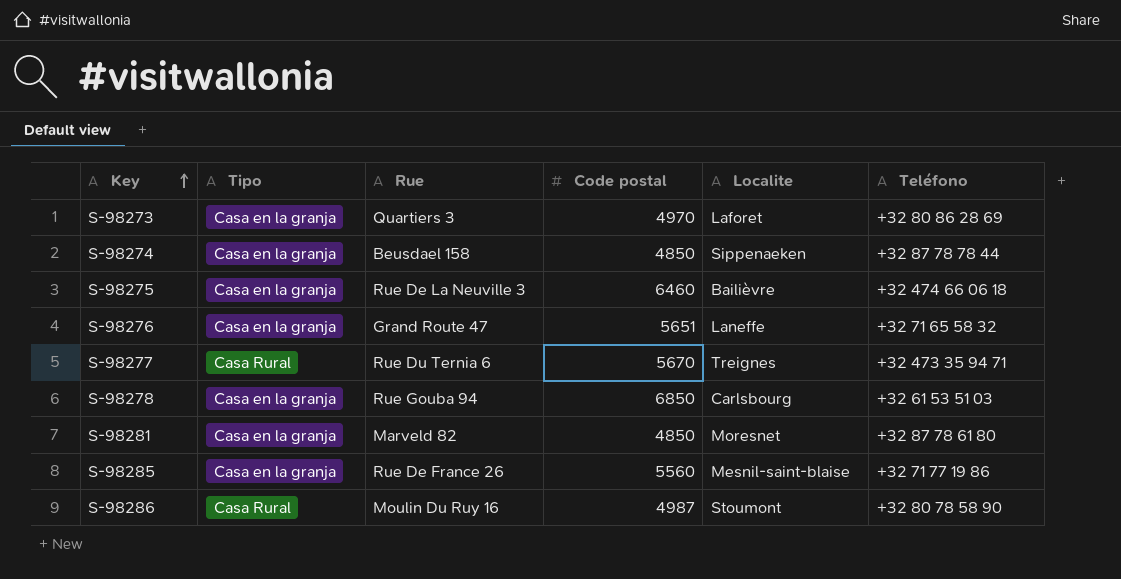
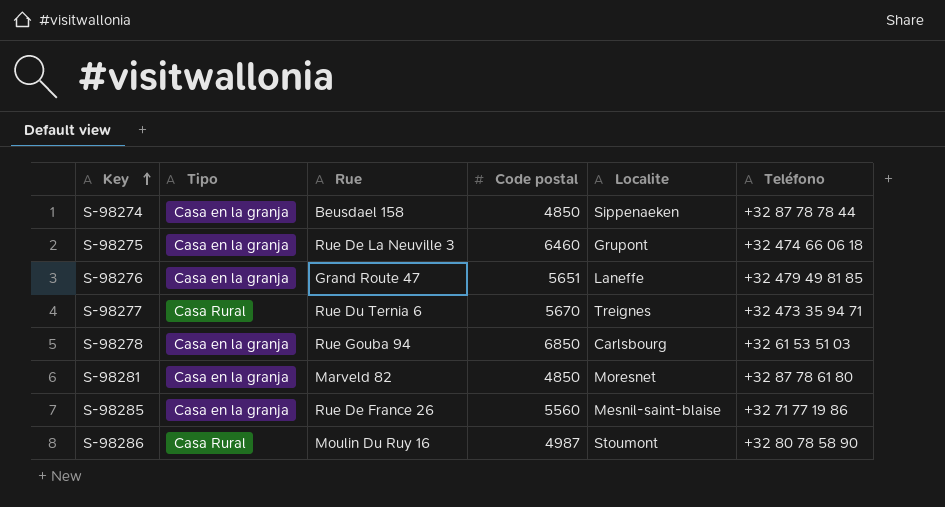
row S-98273: Casa en la granja | Quartiers 3 | 4970 | Laforet | +32 80 86 28 69 -> none
S-98275 | Localite: Bailièvre -> Grupont
S-98276 | Teléfono: +32 71 65 58 32 -> +32 479 49 81 85

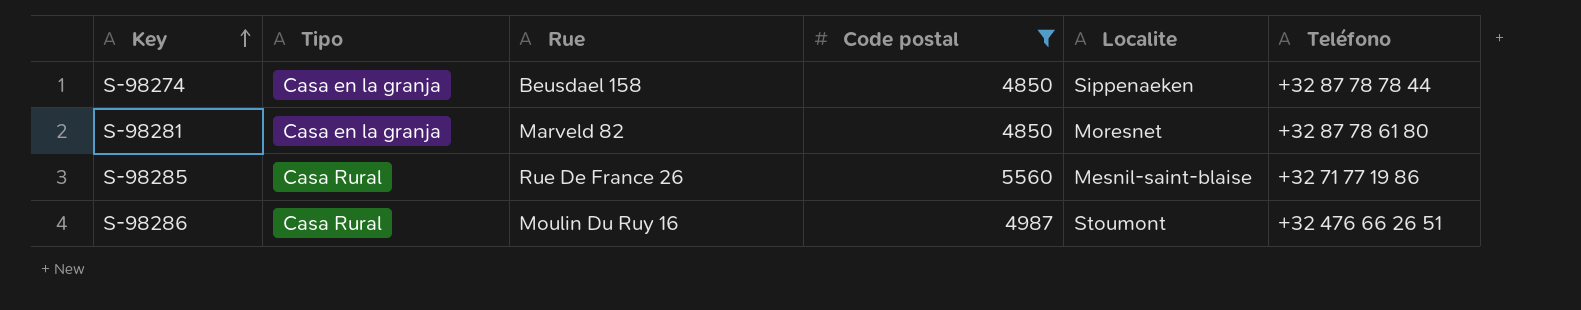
filter: none -> Code postal <= 5560
S-98285 | Tipo: Casa en la granja -> Casa Rural
S-98286 | Teléfono: +32 80 78 58 90 -> +32 476 66 26 51

